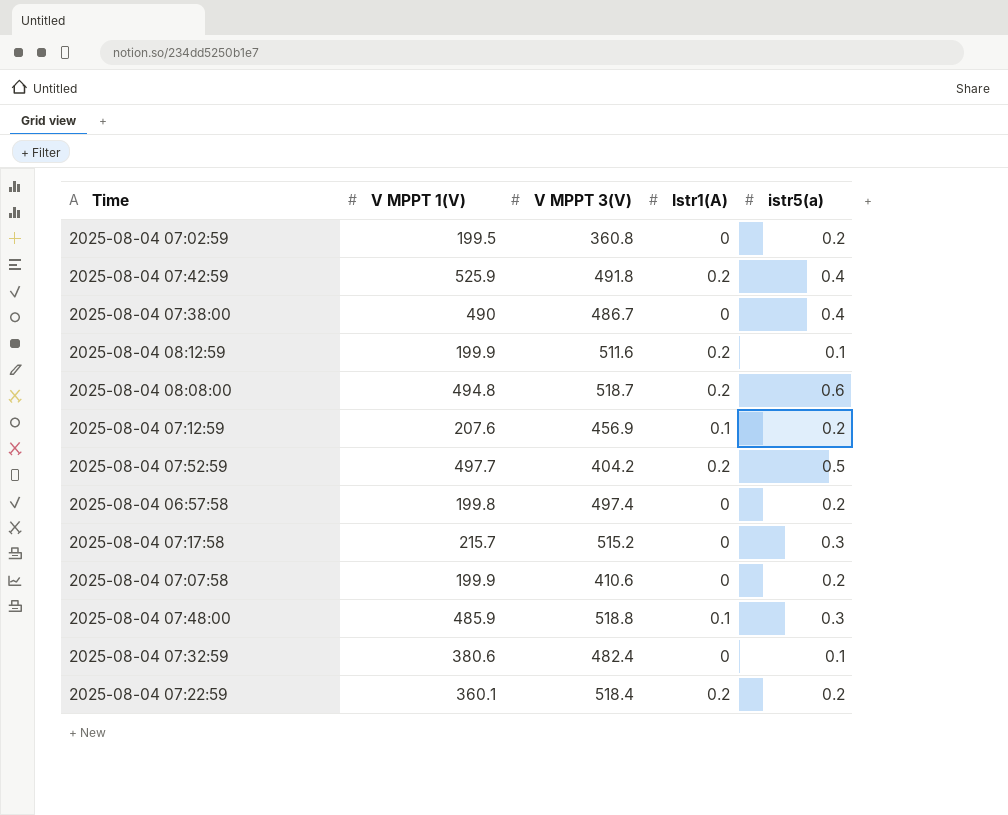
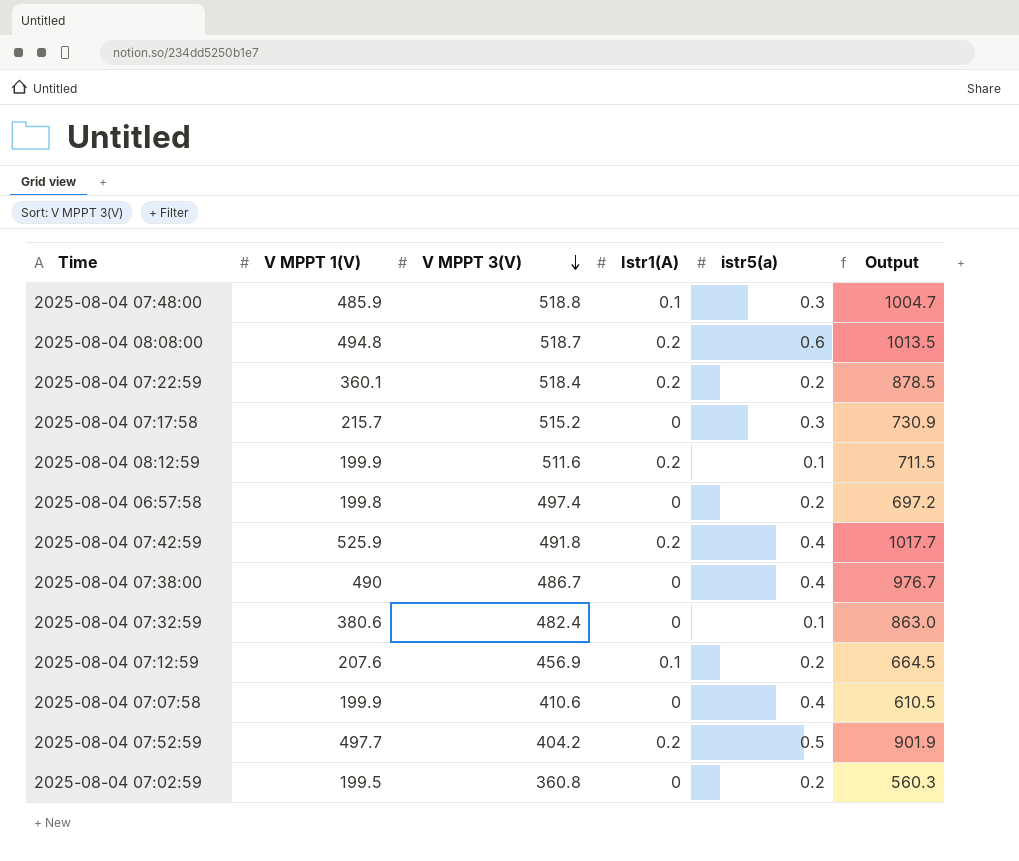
row order: none -> V MPPT 3(V) descending
column Output | formula: none -> [V MPPT 1(V)] + [V MPPT 3(V)]
2025-08-04 07:07:58 | istr5(a): 0.2 -> 0.4

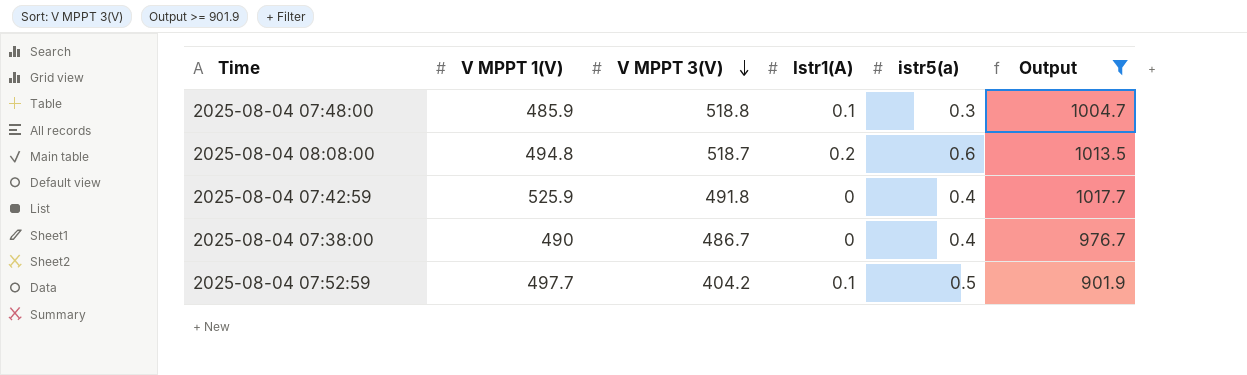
filter: none -> Output >= 901.9
2025-08-04 07:42:59 | Istr1(A): 0.2 -> 0
2025-08-04 07:52:59 | Istr1(A): 0.2 -> 0.1

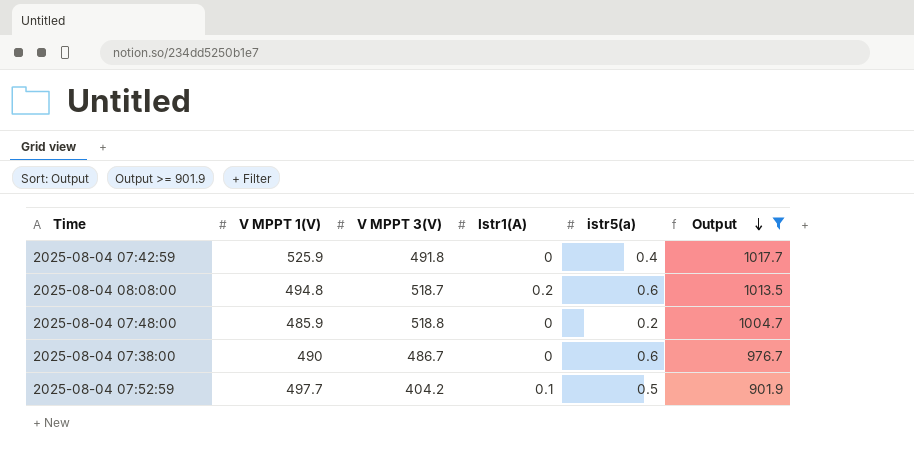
row order: V MPPT 3(V) descending -> Output descending
2025-08-04 07:48:00 | Istr1(A): 0.1 -> 0
2025-08-04 07:48:00 | istr5(a): 0.3 -> 0.2
2025-08-04 07:38:00 | istr5(a): 0.4 -> 0.6

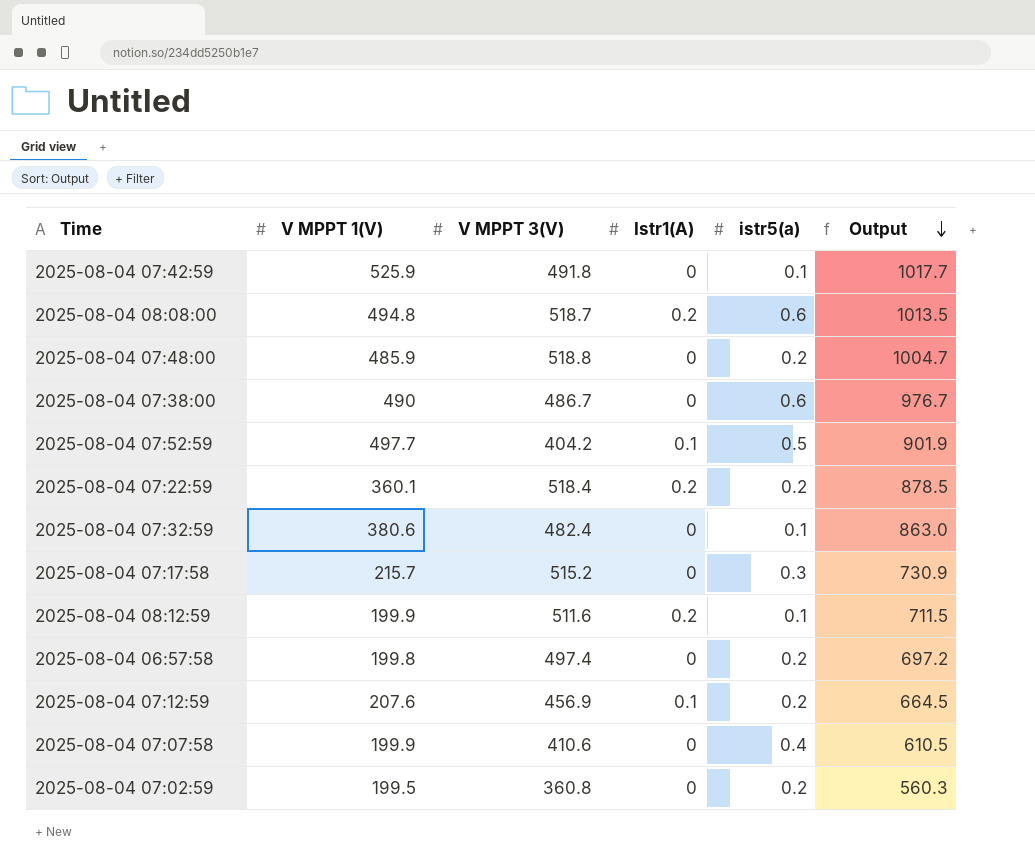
filter: Output >= 901.9 -> none
2025-08-04 07:42:59 | istr5(a): 0.4 -> 0.1

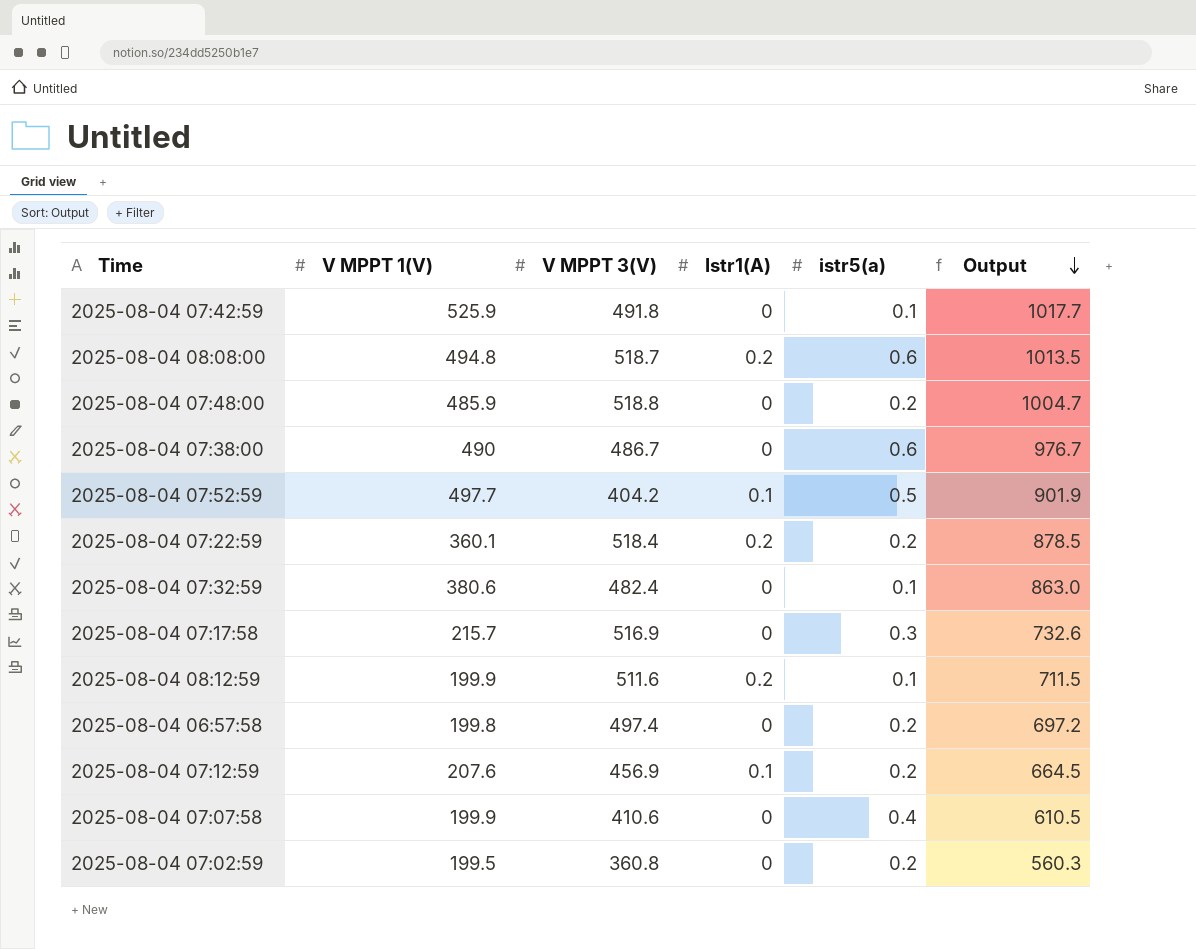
2025-08-04 07:17:58 | V MPPT 3(V): 515.2 -> 516.9
2025-08-04 07:17:58 | Output: 730.9 -> 732.6

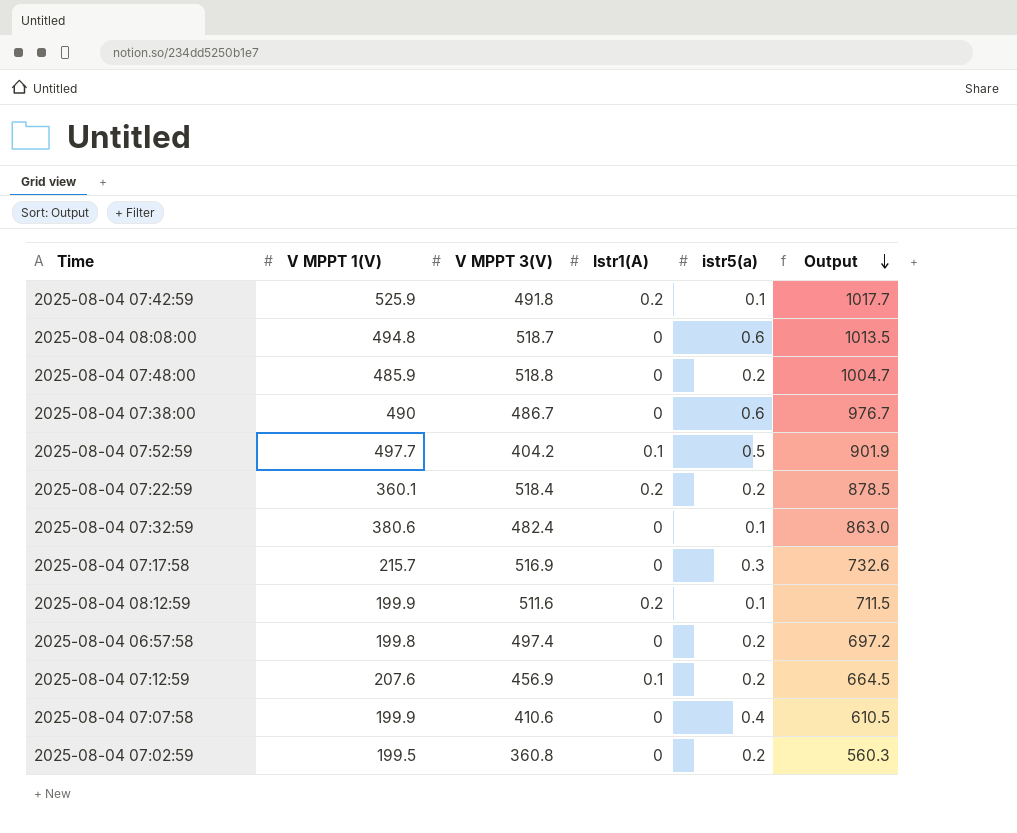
2025-08-04 07:42:59 | Istr1(A): 0 -> 0.2
2025-08-04 08:08:00 | Istr1(A): 0.2 -> 0

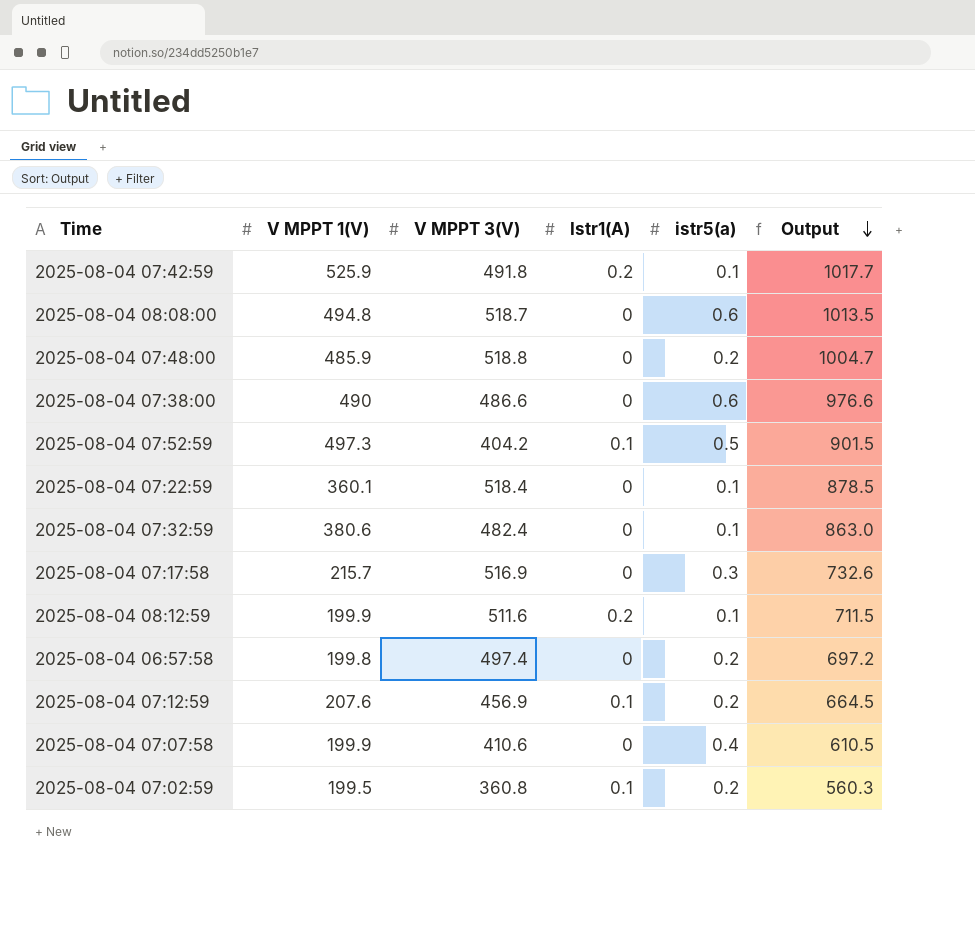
2025-08-04 07:38:00 | V MPPT 3(V): 486.7 -> 486.6
2025-08-04 07:38:00 | Output: 976.7 -> 976.6
2025-08-04 07:52:59 | V MPPT 1(V): 497.7 -> 497.3
2025-08-04 07:52:59 | Output: 901.9 -> 901.5
2025-08-04 07:22:59 | Istr1(A): 0.2 -> 0
2025-08-04 07:22:59 | istr5(a): 0.2 -> 0.1
2025-08-04 07:02:59 | Istr1(A): 0 -> 0.1

